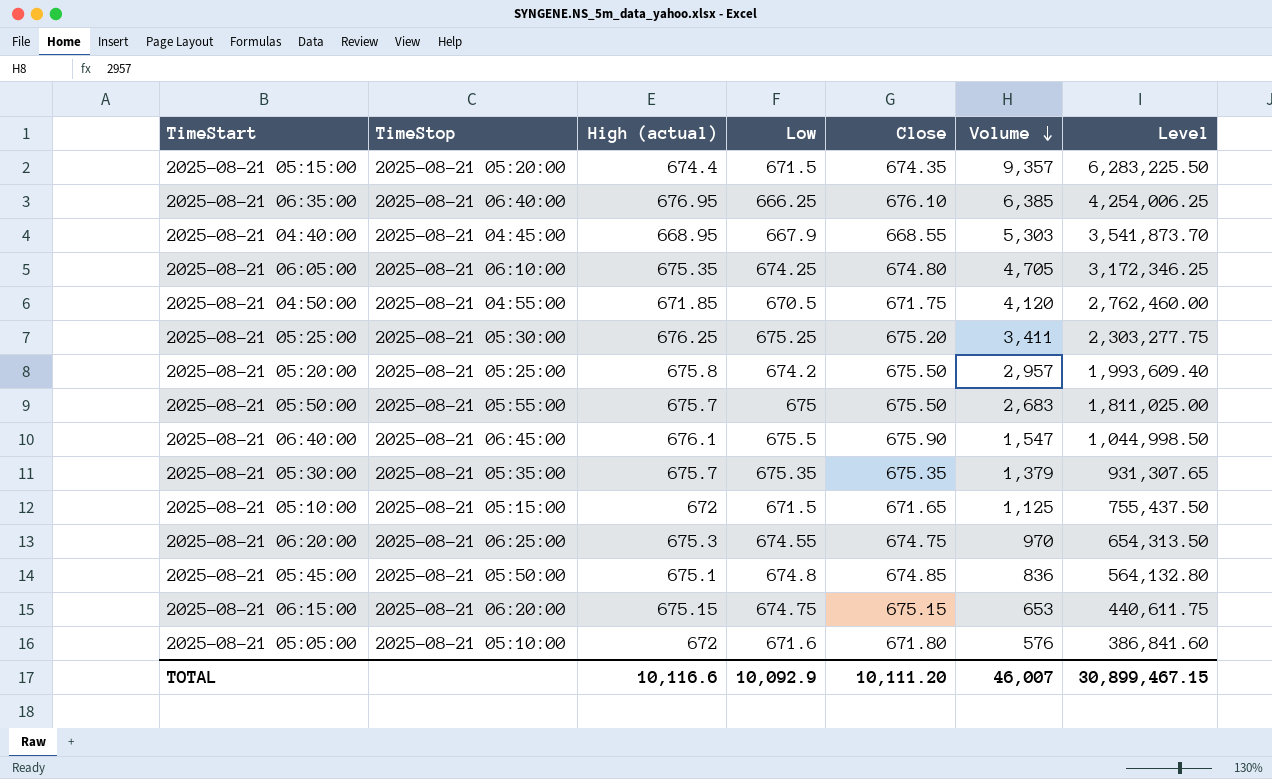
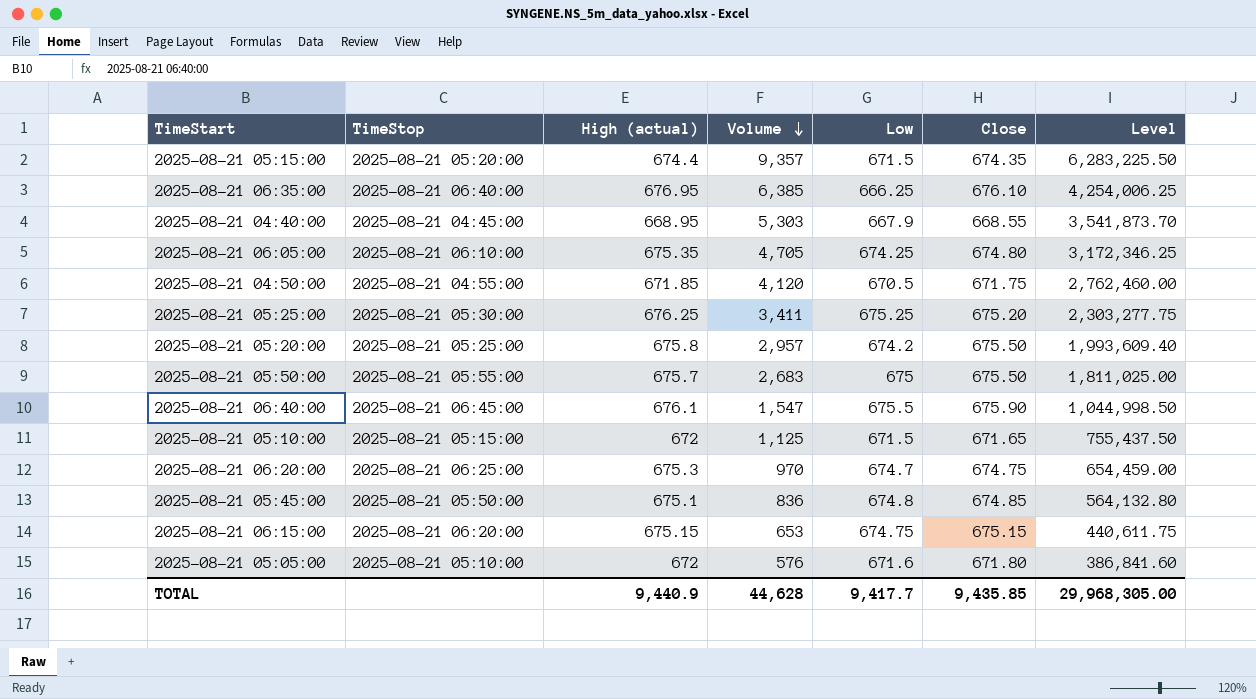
column Volume | position: 6 -> 4
row 2025-08-21 05:30:00: 2025-08-21 05:35:00 | 675.7 | 675.35 | 675.35 | 1,379 | 931,307.65 -> none
2025-08-21 06:20:00 | Low: 674.55 -> 674.7
2025-08-21 06:20:00 | Level: 654,313.50 -> 654,459.00
TOTAL | High (actual): 10,116.6 -> 9,440.9
TOTAL | Volume: 46,007 -> 44,628
TOTAL | Low: 10,092.9 -> 9,417.7
TOTAL | Close: 10,111.20 -> 9,435.85
TOTAL | Level: 30,899,467.15 -> 29,968,305.00

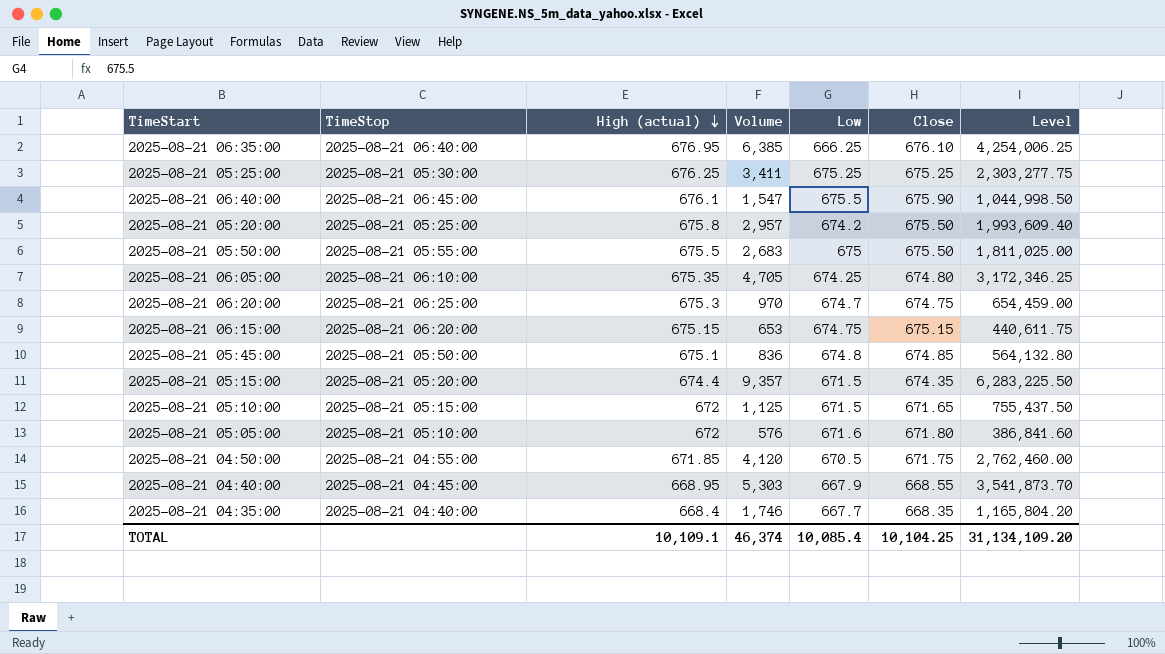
row order: Volume descending -> High (actual) descending
2025-08-21 05:25:00 | Close: 675.20 -> 675.25
2025-08-21 05:50:00 | High (actual): 675.7 -> 675.5
row 2025-08-21 04:35:00: none -> 2025-08-21 04:40:00 | 668.4 | 1,746 | 667.7 | 668.35 | 1,165,804.20
TOTAL | High (actual): 9,440.9 -> 10,109.1
TOTAL | Volume: 44,628 -> 46,374
TOTAL | Low: 9,417.7 -> 10,085.4
TOTAL | Close: 9,435.85 -> 10,104.25
TOTAL | Level: 29,968,305.00 -> 31,134,109.20

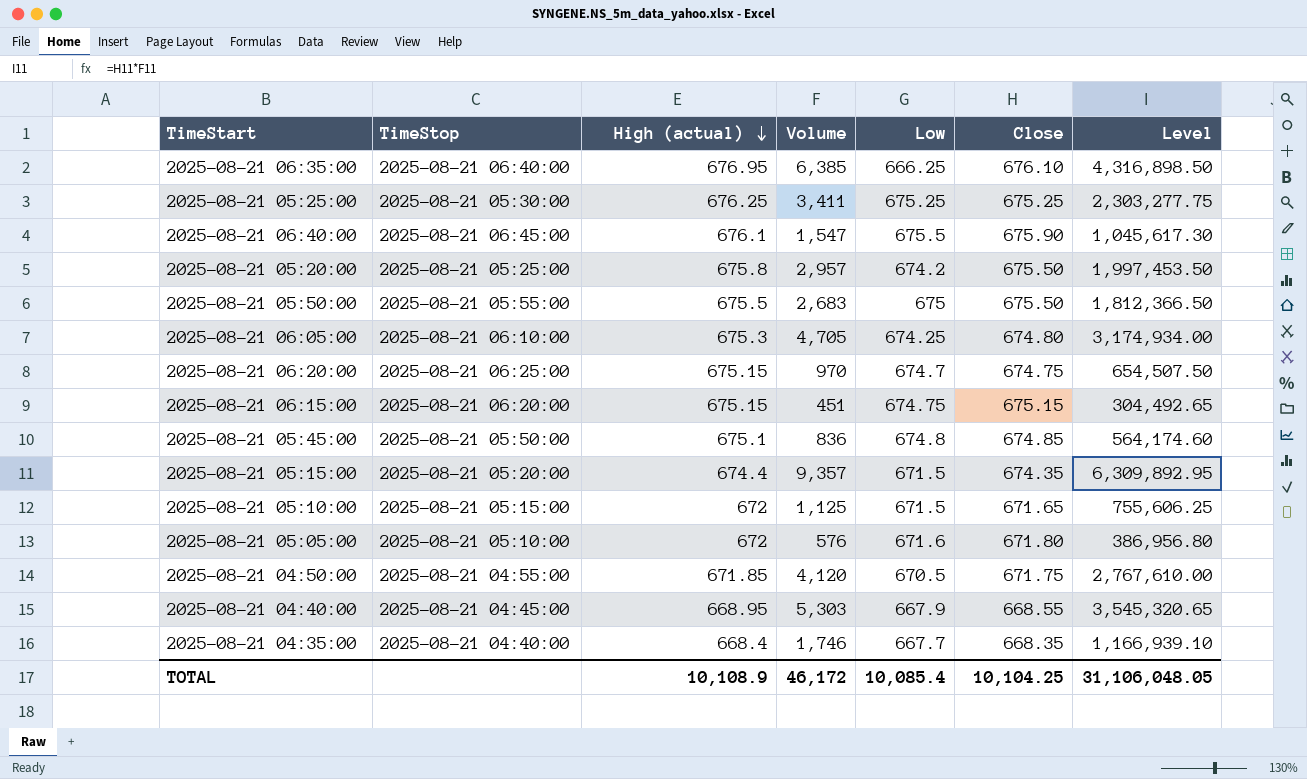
column Level | formula: [Volume] * [Low] -> [Volume] * [Close]
2025-08-21 06:05:00 | High (actual): 675.35 -> 675.3
2025-08-21 06:20:00 | High (actual): 675.3 -> 675.15
2025-08-21 06:15:00 | Volume: 653 -> 451
TOTAL | High (actual): 10,109.1 -> 10,108.9
TOTAL | Volume: 46,374 -> 46,172
TOTAL | Level: 31,134,109.20 -> 31,106,048.05

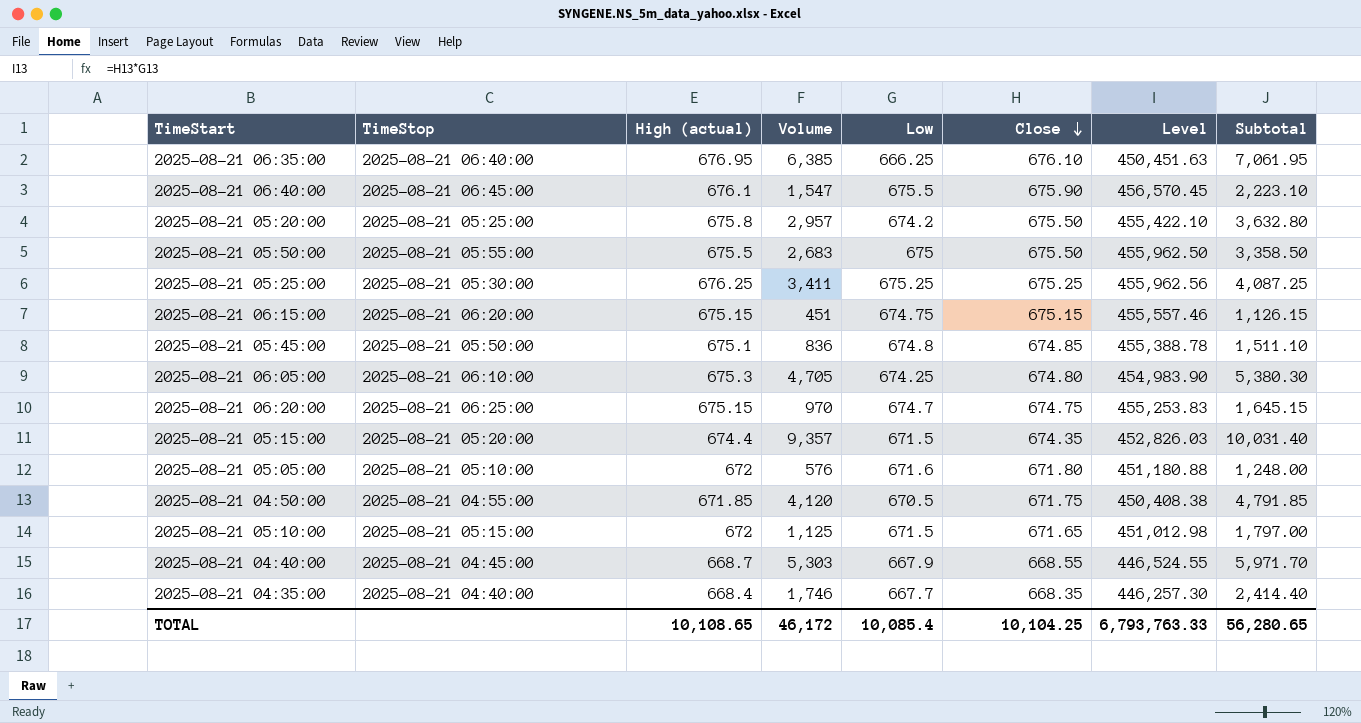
row order: High (actual) descending -> Close descending
column Level | formula: [Volume] * [Close] -> [Low] * [Close]
column Subtotal | formula: none -> [High (actual)] + [Volume]
2025-08-21 04:40:00 | High (actual): 668.95 -> 668.7
TOTAL | High (actual): 10,108.9 -> 10,108.65
TOTAL | Level: 31,106,048.05 -> 6,793,763.33

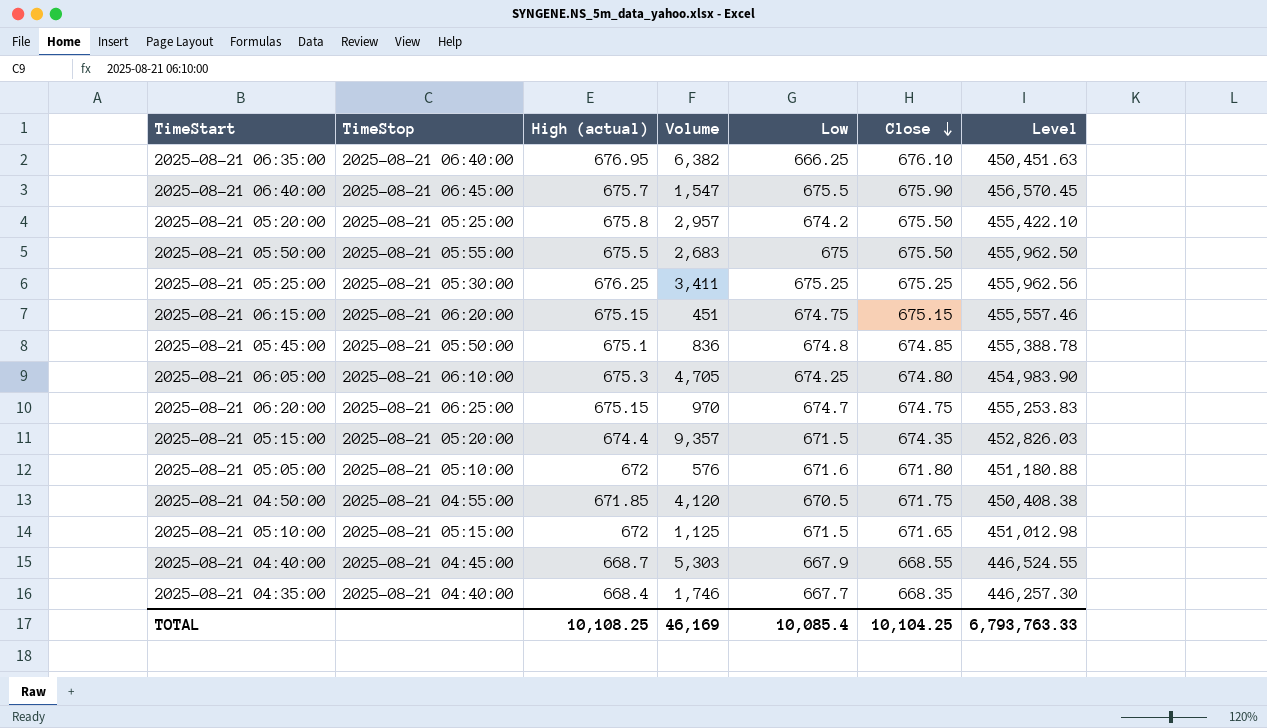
column Subtotal | formula: [High (actual)] + [Volume] -> none
2025-08-21 06:35:00 | Volume: 6,385 -> 6,382
2025-08-21 06:40:00 | High (actual): 676.1 -> 675.7
TOTAL | High (actual): 10,108.65 -> 10,108.25
TOTAL | Volume: 46,172 -> 46,169

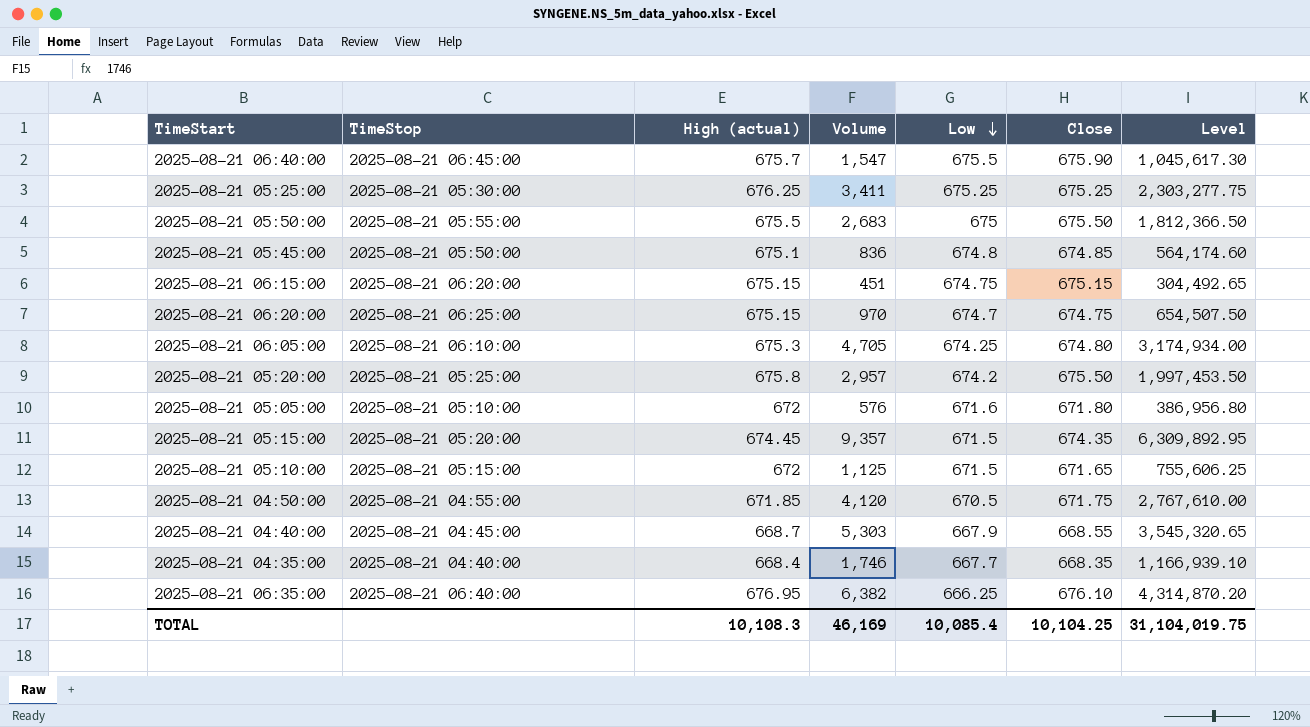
row order: Close descending -> Low descending
column Level | formula: [Low] * [Close] -> [Volume] * [Close]
2025-08-21 05:15:00 | High (actual): 674.4 -> 674.45
TOTAL | High (actual): 10,108.25 -> 10,108.3
TOTAL | Level: 6,793,763.33 -> 31,104,019.75

